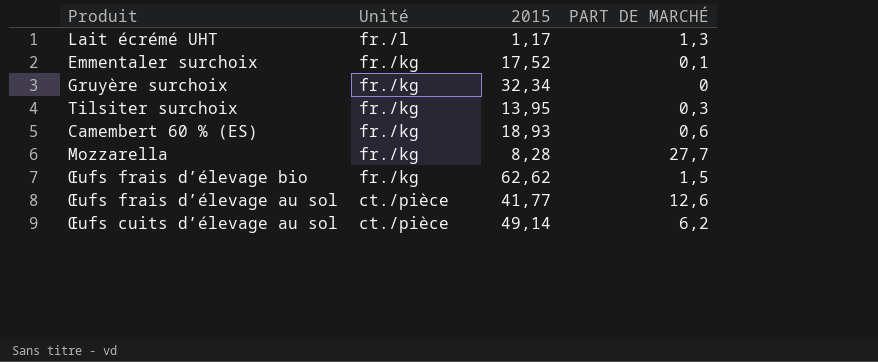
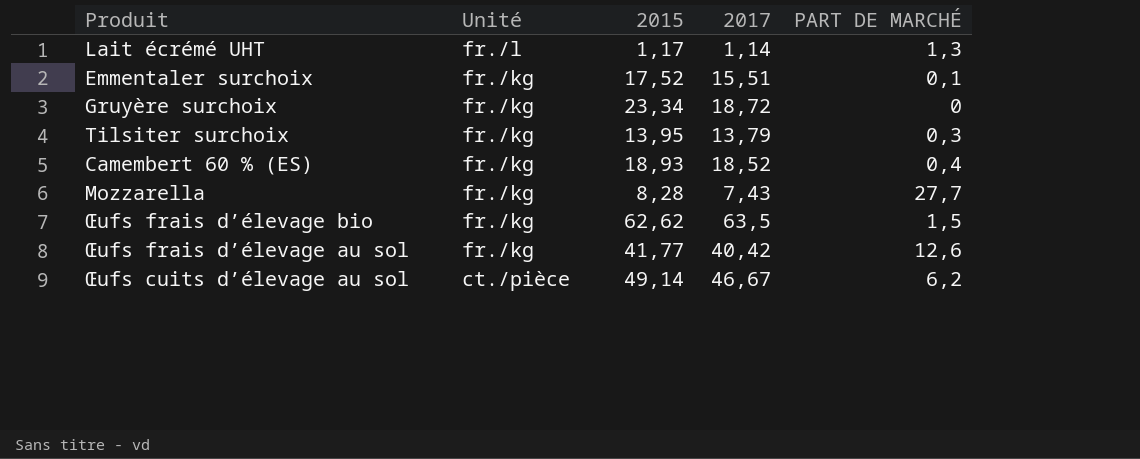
column 2017 | position: none -> 4
Gruyère surchoix | 2015: 32,34 -> 23,34
Camembert 60 % (ES) | PART DE MARCHÉ: 0,6 -> 0,4
Œufs frais d’élevage au sol | Unité: ct./pièce -> fr./kg

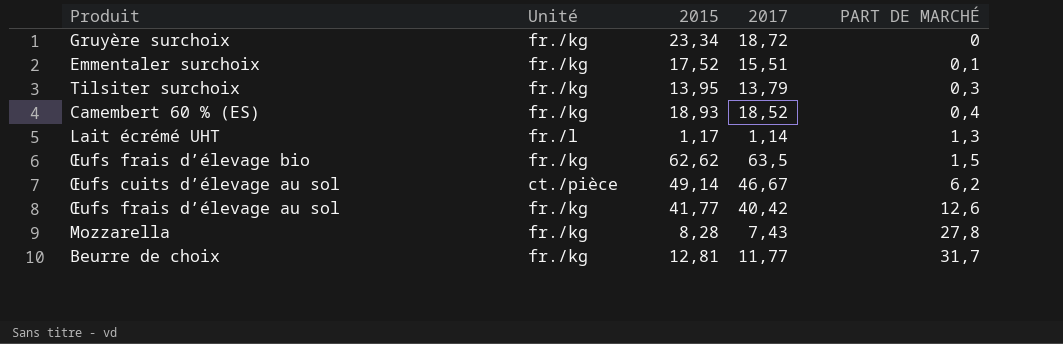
row order: Unité descending -> PART DE MARCHÉ ascending
Mozzarella | PART DE MARCHÉ: 27,7 -> 27,8
row Beurre de choix: none -> fr./kg | 12,81 | 11,77 | 31,7

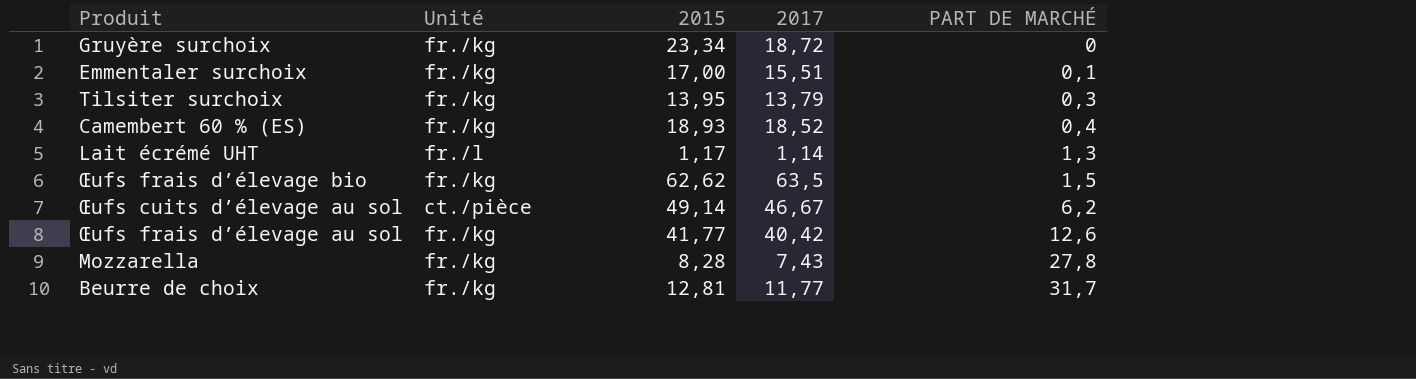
Emmentaler surchoix | 2015: 17,52 -> 17,00

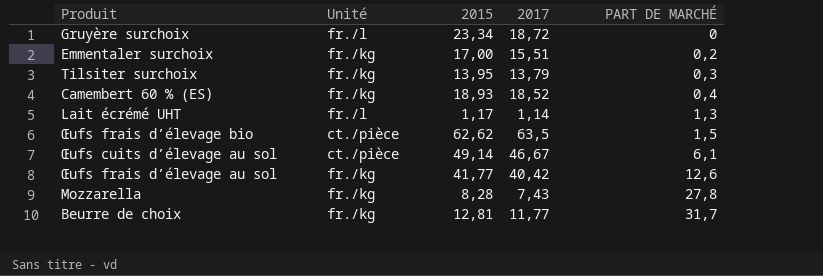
Gruyère surchoix | Unité: fr./kg -> fr./l
Emmentaler surchoix | PART DE MARCHÉ: 0,1 -> 0,2
Œufs frais d’élevage bio | Unité: fr./kg -> ct./pièce
Œufs cuits d’élevage au sol | PART DE MARCHÉ: 6,2 -> 6,1

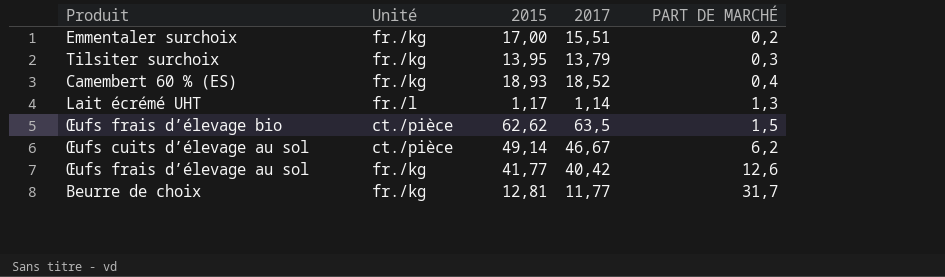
row Gruyère surchoix: fr./l | 23,34 | 18,72 | 0 -> none
row Mozzarella: fr./kg | 8,28 | 7,43 | 27,8 -> none
Œufs cuits d’élevage au sol | PART DE MARCHÉ: 6,1 -> 6,2

